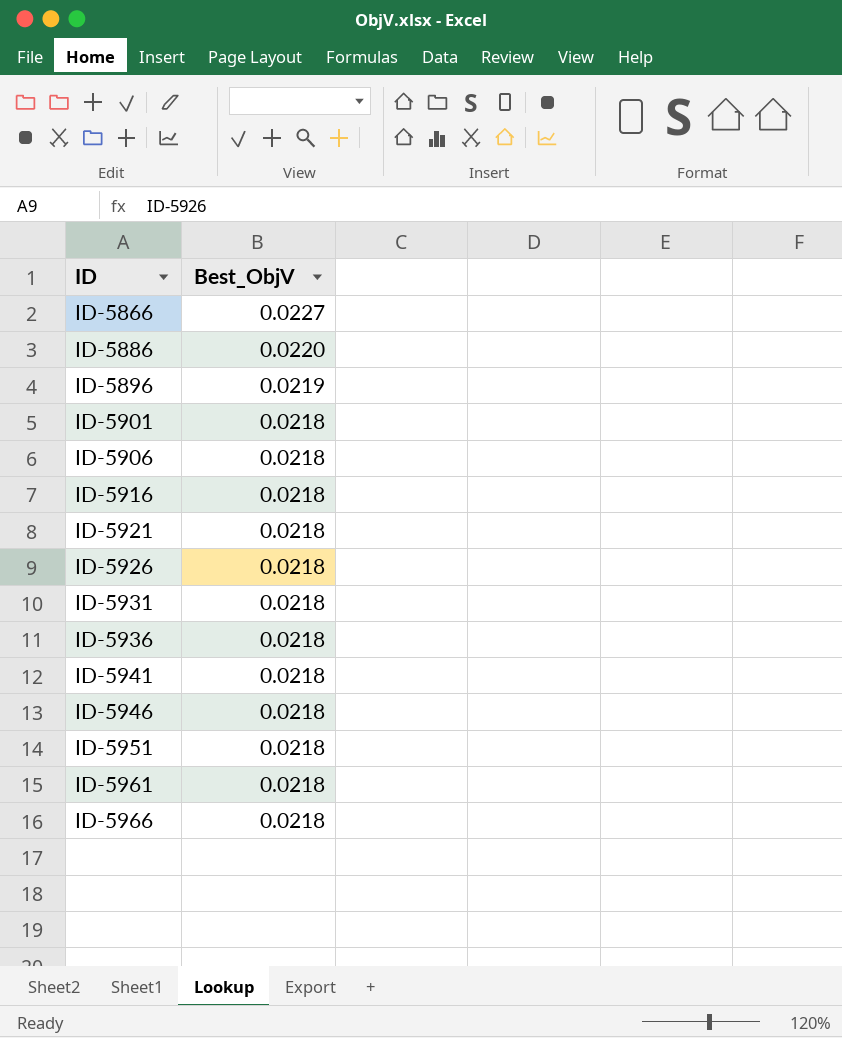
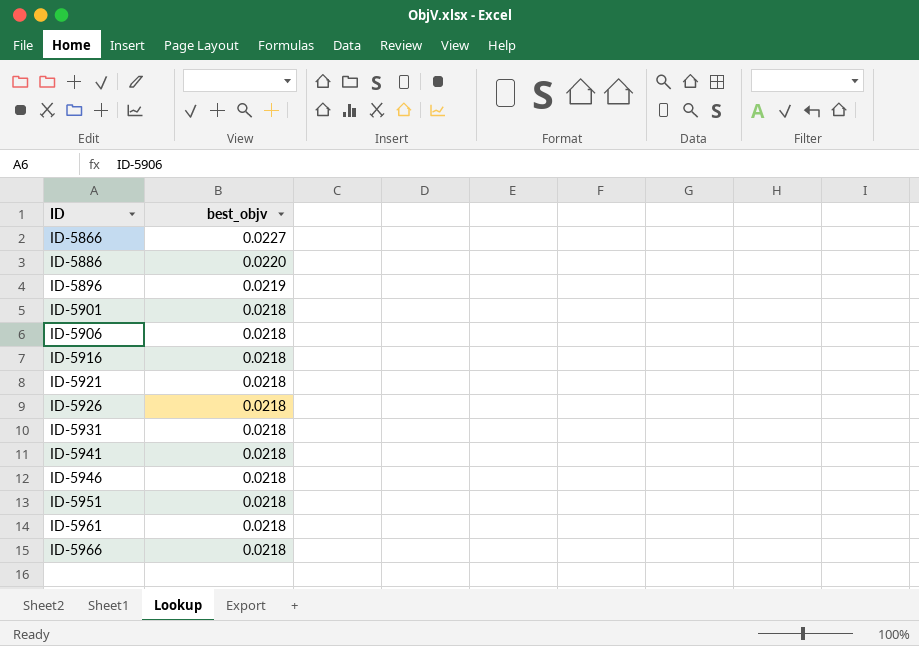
column name: Best_ObjV -> best_objv
row ID-5936: 0.0218 -> none

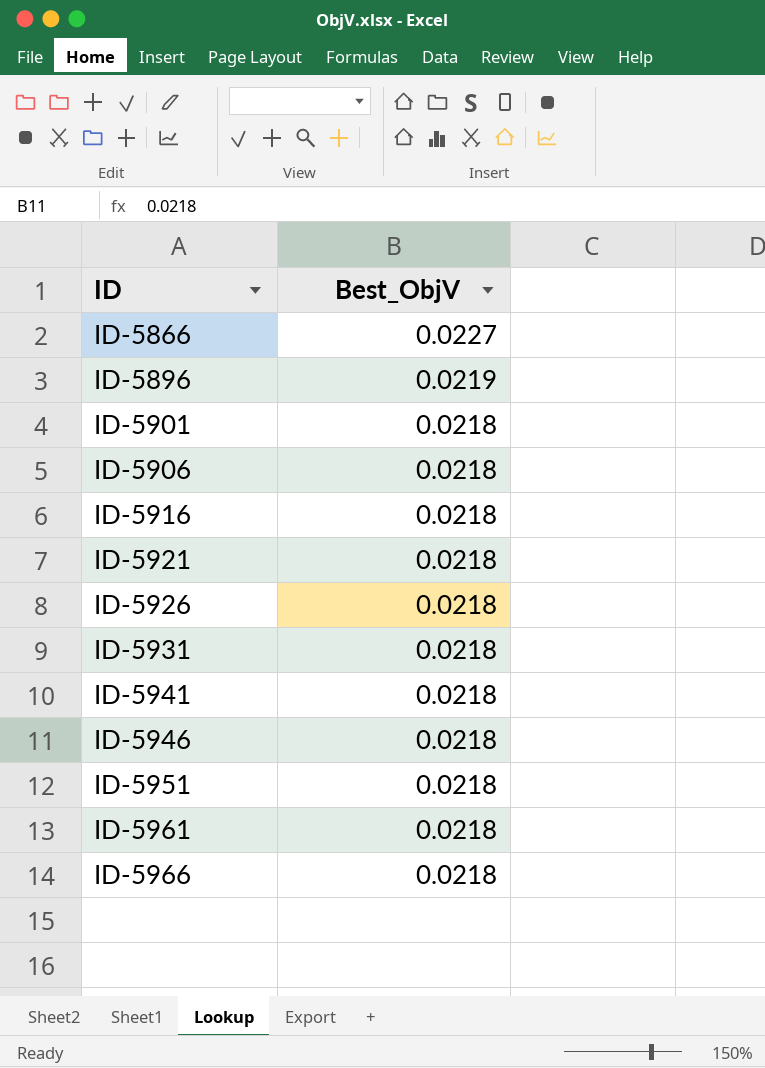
column name: best_objv -> Best_ObjV
row ID-5886: 0.0220 -> none

